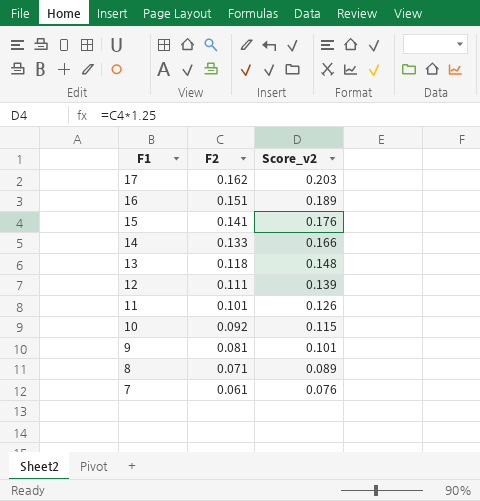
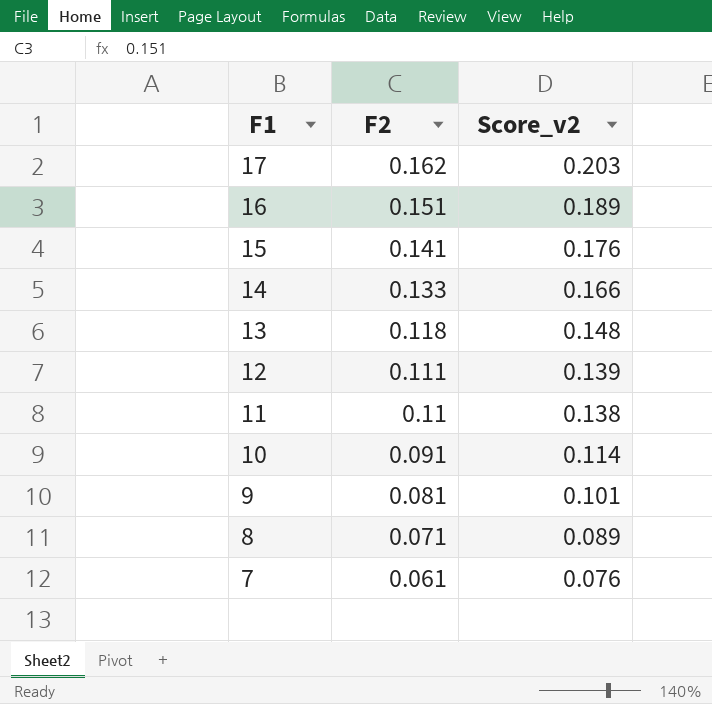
11 | F2: 0.101 -> 0.11
11 | Score_v2: 0.126 -> 0.138
10 | F2: 0.092 -> 0.091
10 | Score_v2: 0.115 -> 0.114

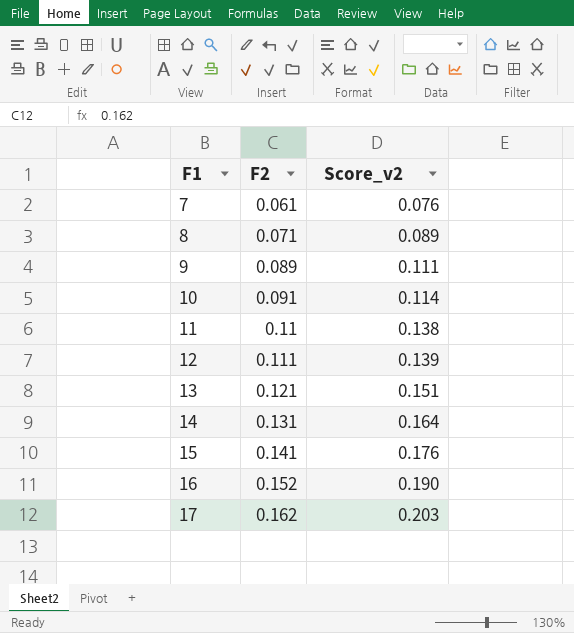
row order: F1 descending -> F1 ascending
9 | F2: 0.081 -> 0.089
9 | Score_v2: 0.101 -> 0.111
13 | F2: 0.118 -> 0.121
13 | Score_v2: 0.148 -> 0.151
14 | F2: 0.133 -> 0.131
14 | Score_v2: 0.166 -> 0.164
16 | F2: 0.151 -> 0.152
16 | Score_v2: 0.189 -> 0.190

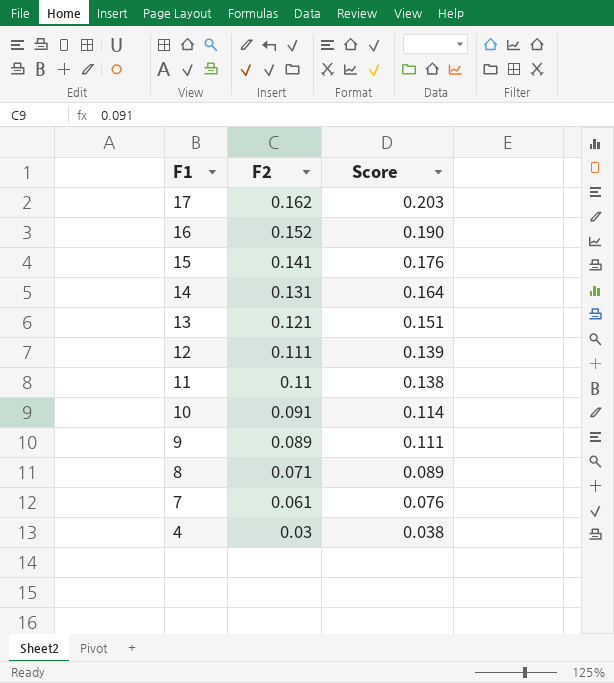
row order: F1 ascending -> F1 descending
column name: Score_v2 -> Score
row 4: none -> 0.03 | 0.038

